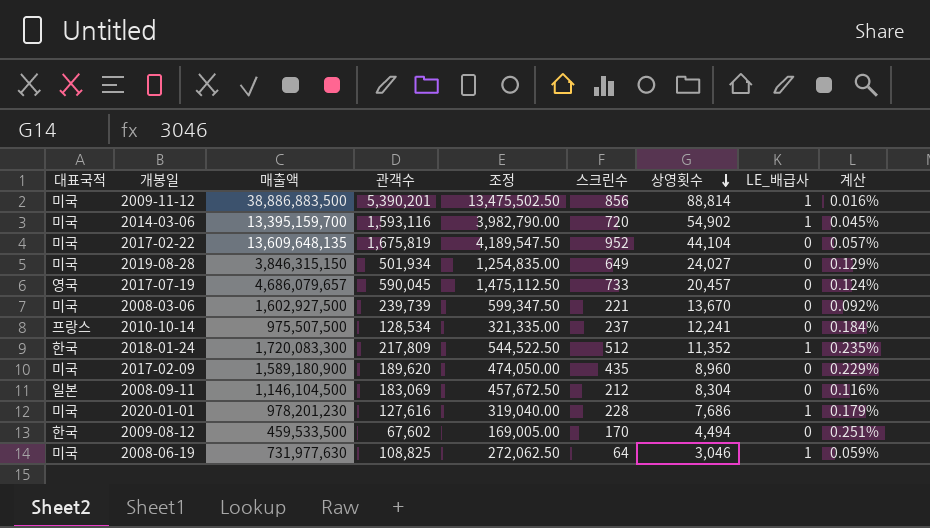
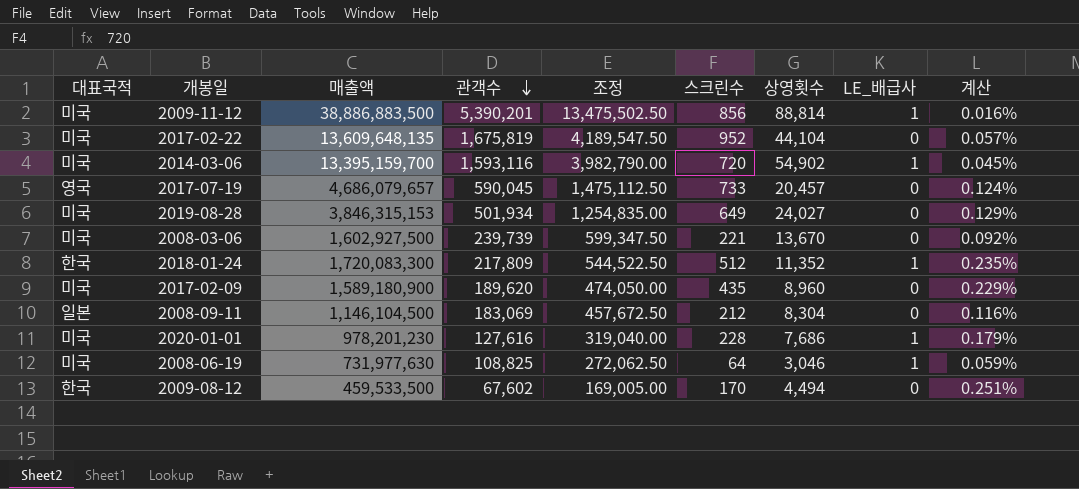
row order: 상영횟수 descending -> 관객수 descending
row 2010-10-14: 프랑스 | 975,507,500 | 128,534 | 321,335.00 | 237 | 12,241 | 0 | 0.184% -> none
2019-08-28 | 매출액: 3,846,315,150 -> 3,846,315,153

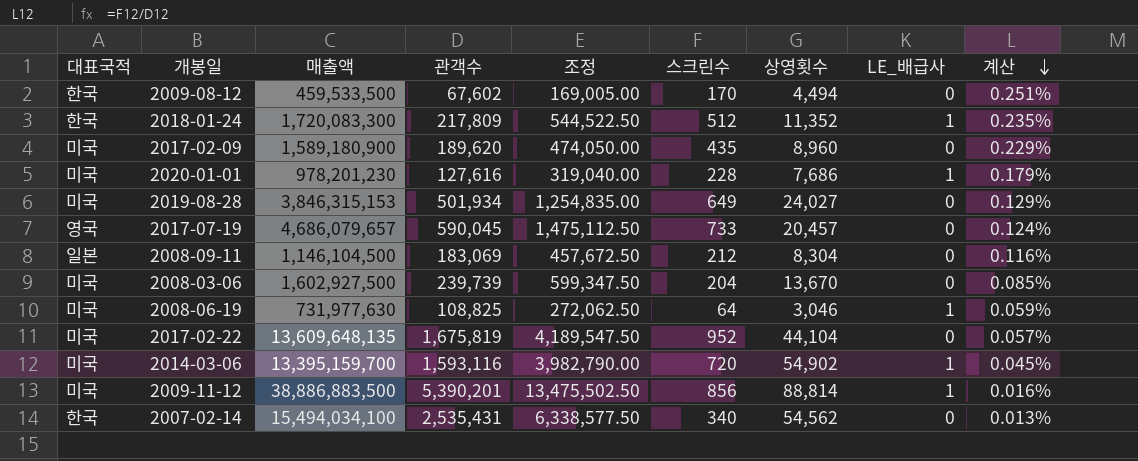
row order: 관객수 descending -> 계산 descending
2008-03-06 | 스크린수: 221 -> 204
2008-03-06 | 계산: 0.092% -> 0.085%
row 2007-02-14: none -> 한국 | 15,494,034,100 | 2,535,431 | 6,338,577.50 | 340 | 54,562 | 0 | 0.013%

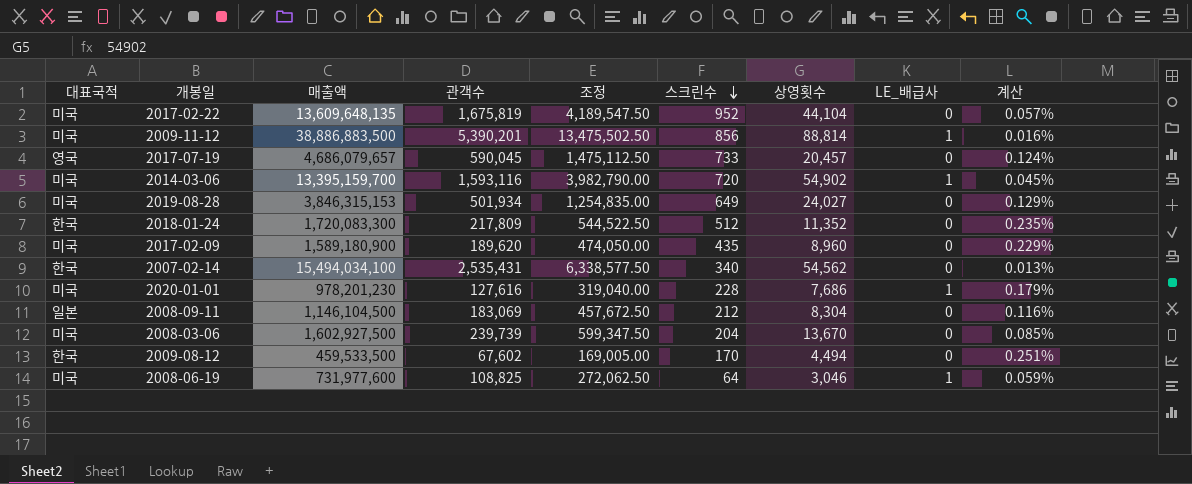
row order: 계산 descending -> 스크린수 descending
2018-01-24 | LE_배급사: 1 -> 0
2008-06-19 | 매출액: 731,977,630 -> 731,977,600

